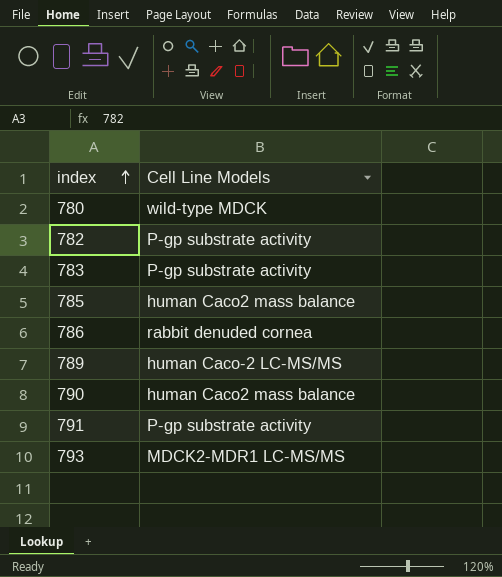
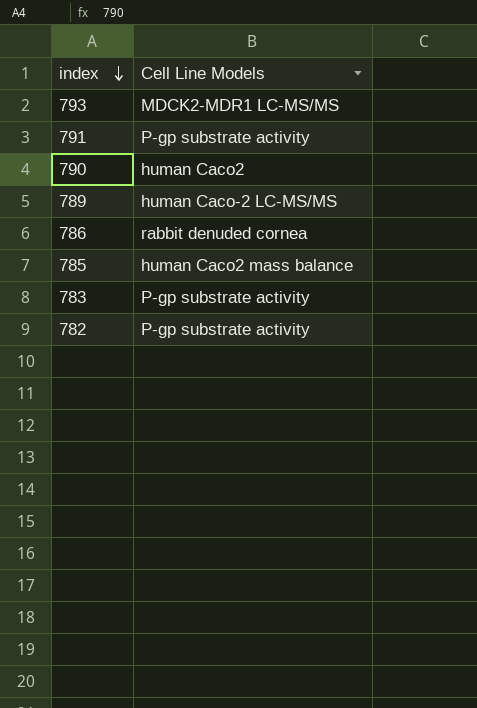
row order: index ascending -> index descending
row 780: wild-type MDCK -> none
790 | Cell Line Models: human Caco2 mass balance -> human Caco2

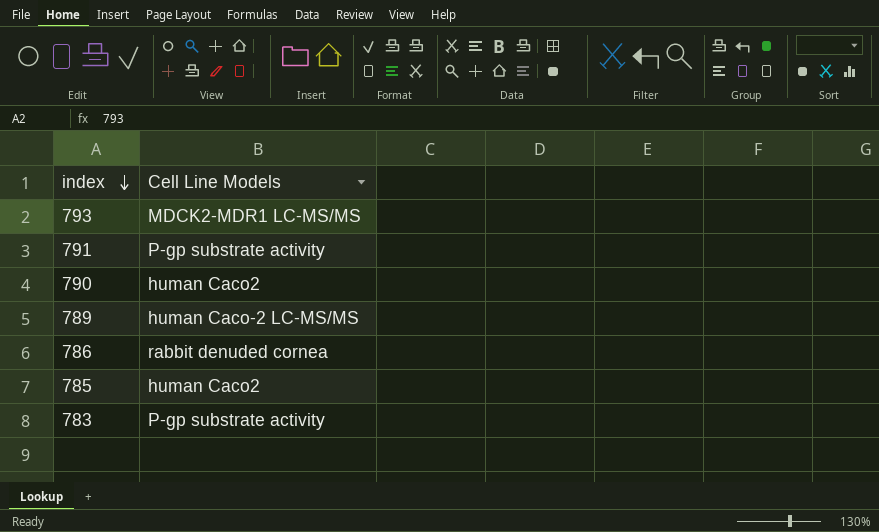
row 782: P-gp substrate activity -> none
785 | Cell Line Models: human Caco2 mass balance -> human Caco2

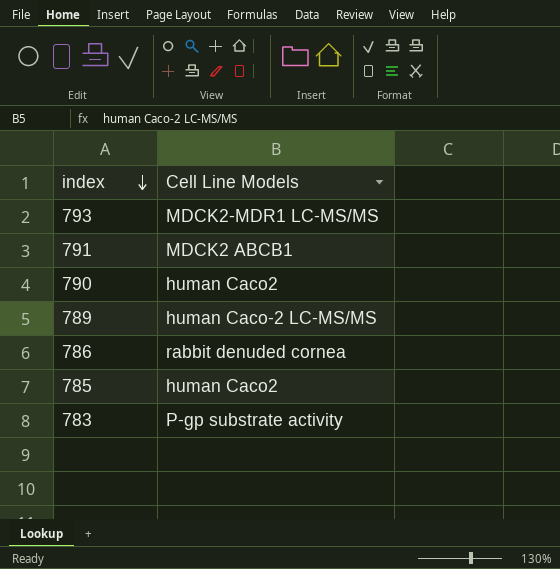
791 | Cell Line Models: P-gp substrate activity -> MDCK2 ABCB1

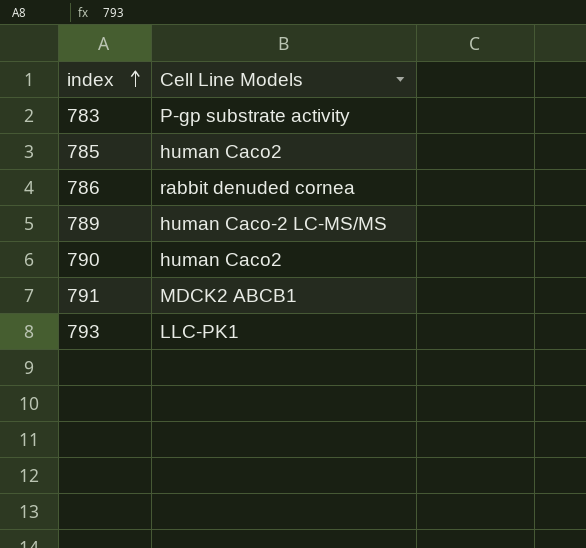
row order: index descending -> index ascending
793 | Cell Line Models: MDCK2-MDR1 LC-MS/MS -> LLC-PK1

